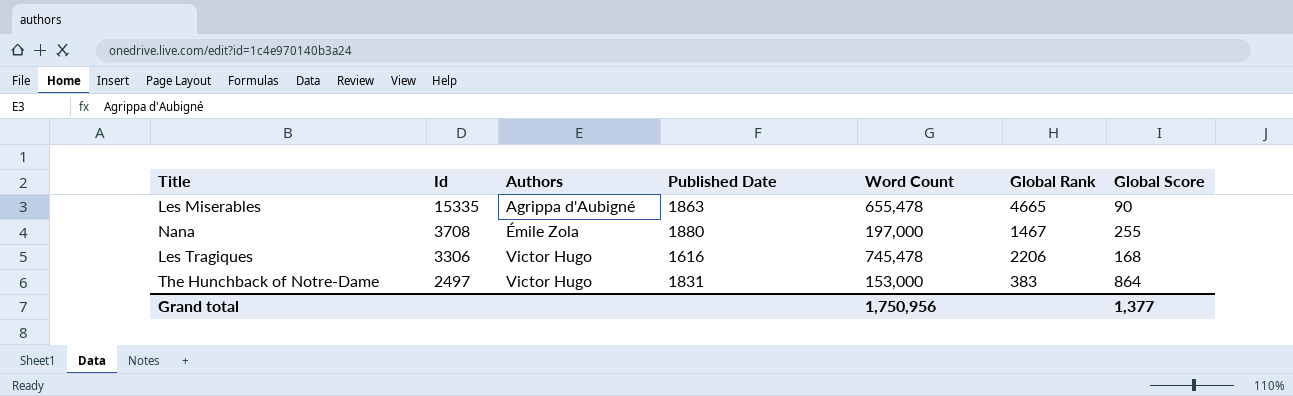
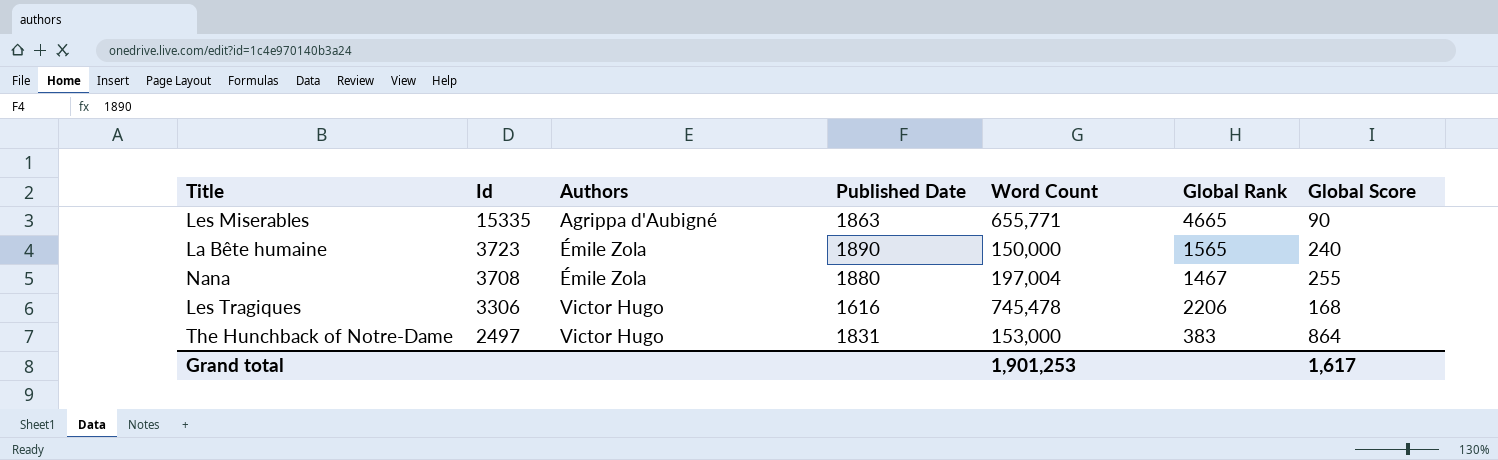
Les Miserables | Word Count: 655,478 -> 655,771
row La Bête humaine: none -> 3723 | Émile Zola | 1890 | 150,000 | 1565 | 240
Nana | Word Count: 197,000 -> 197,004
Grand total | Word Count: 1,750,956 -> 1,901,253
Grand total | Global Score: 1,377 -> 1,617

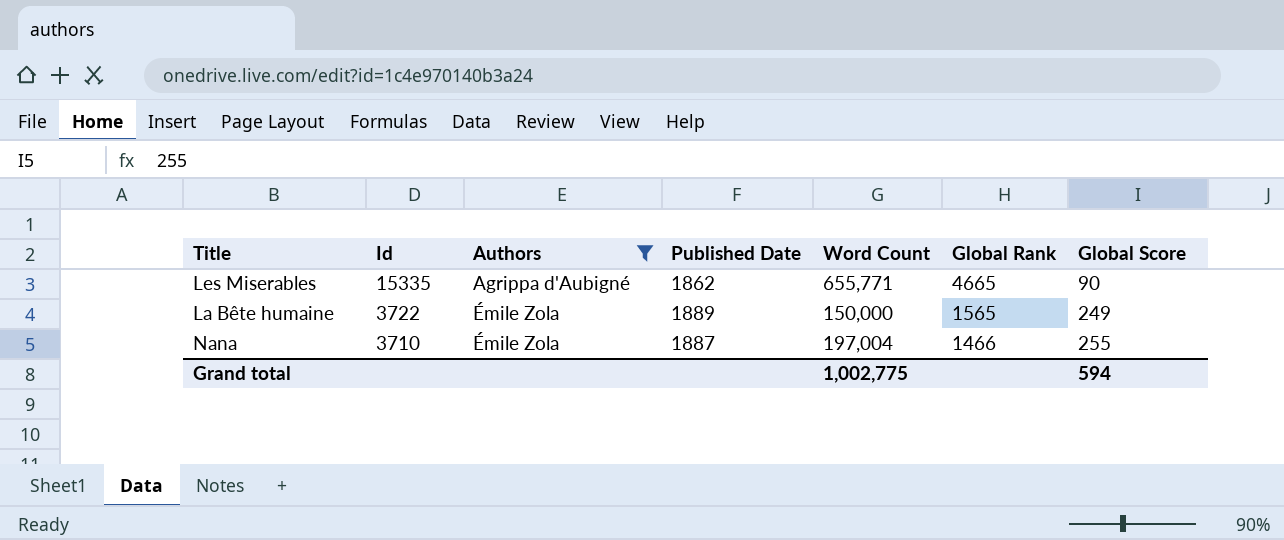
filter: none -> Authors != Victor Hugo
Les Miserables | Published Date: 1863 -> 1862
La Bête humaine | Id: 3723 -> 3722
La Bête humaine | Published Date: 1890 -> 1889
La Bête humaine | Global Score: 240 -> 249
Nana | Id: 3708 -> 3710
Nana | Published Date: 1880 -> 1887
Nana | Global Rank: 1467 -> 1466
Grand total | Word Count: 1,901,253 -> 1,002,775
Grand total | Global Score: 1,617 -> 594

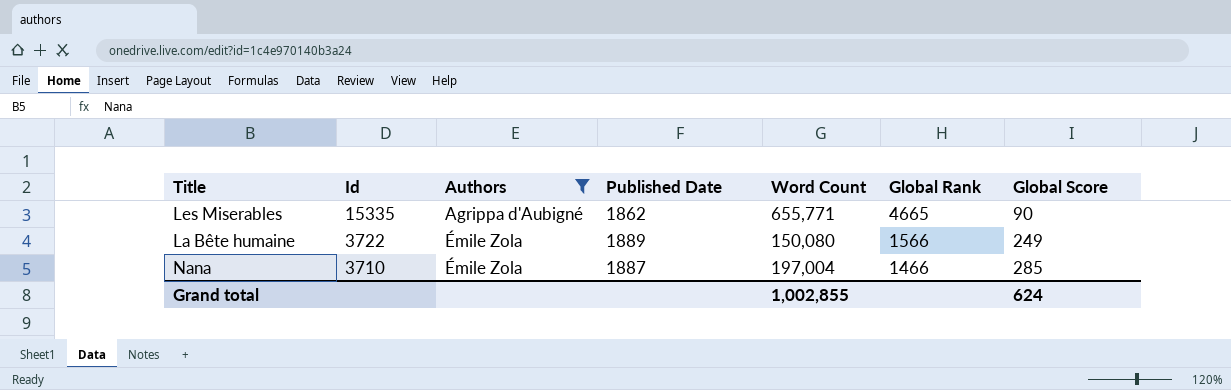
La Bête humaine | Word Count: 150,000 -> 150,080
La Bête humaine | Global Rank: 1565 -> 1566
Nana | Global Score: 255 -> 285
Grand total | Word Count: 1,002,775 -> 1,002,855
Grand total | Global Score: 594 -> 624

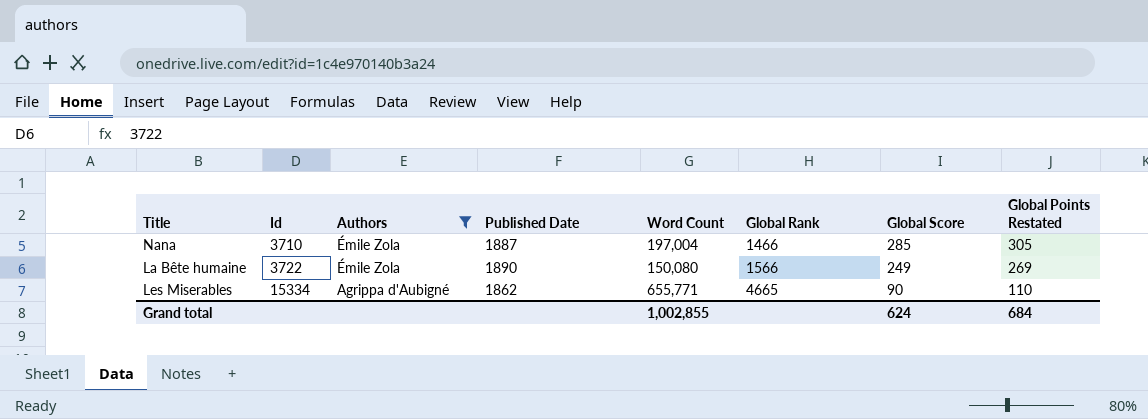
row order: Id descending -> Id ascending
column Global Points Restated | formula: none -> [Global Score] + 20
La Bête humaine | Published Date: 1889 -> 1890
Les Miserables | Id: 15335 -> 15334

